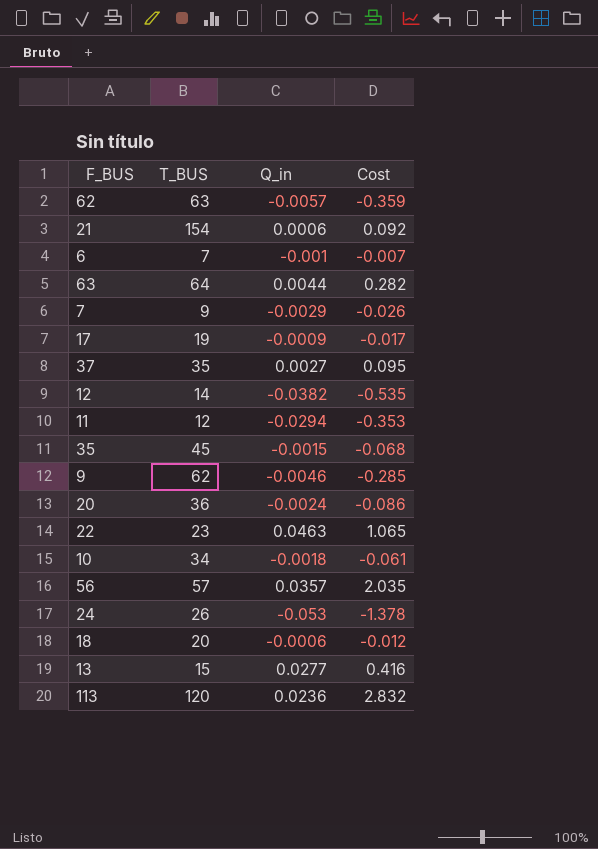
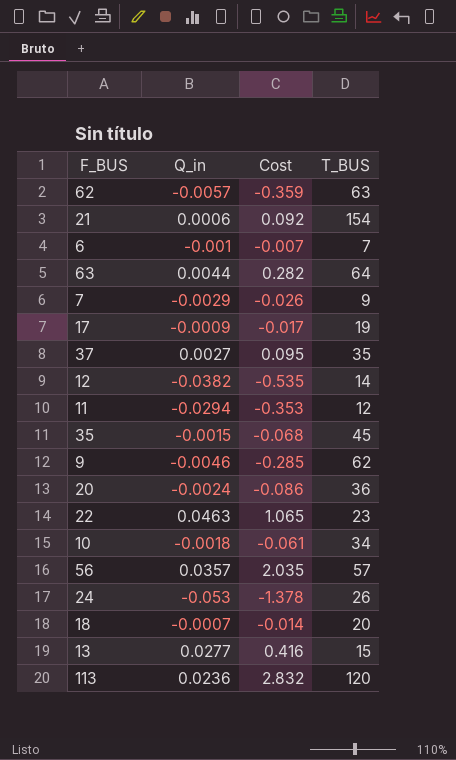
column T_BUS | position: 2 -> 4
18 | Q_in: -0.0006 -> -0.0007
18 | Cost: -0.012 -> -0.014

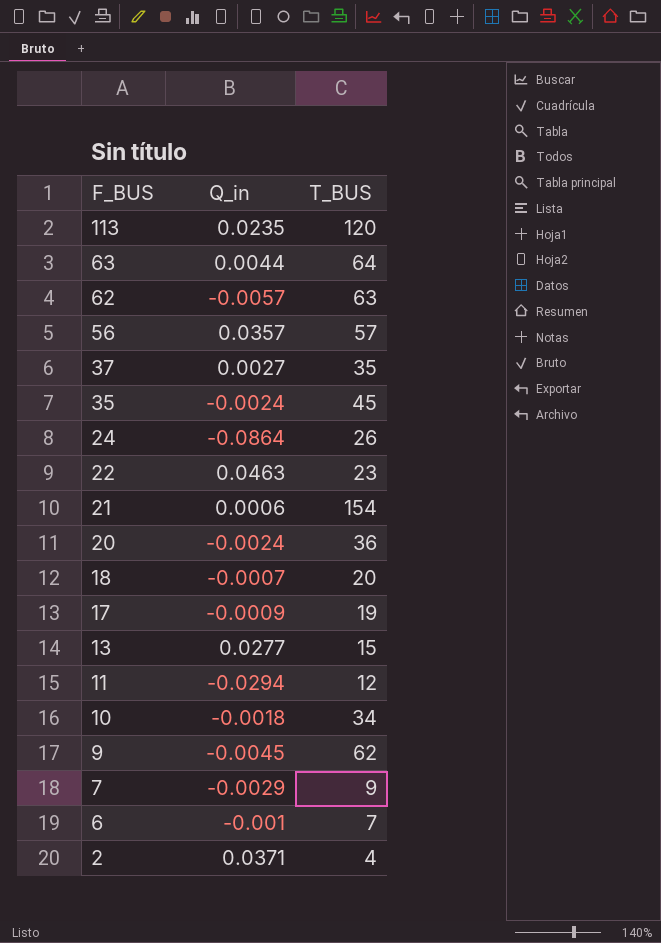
row order: none -> F_BUS descending
column Cost | formula: [Q_in] * [T_BUS] -> none
row 12: -0.0382 | -0.535 | 14 -> none
113 | Q_in: 0.0236 -> 0.0235
35 | Q_in: -0.0015 -> -0.0024
24 | Q_in: -0.053 -> -0.0864
9 | Q_in: -0.0046 -> -0.0045
row 2: none -> 0.0371 | 4

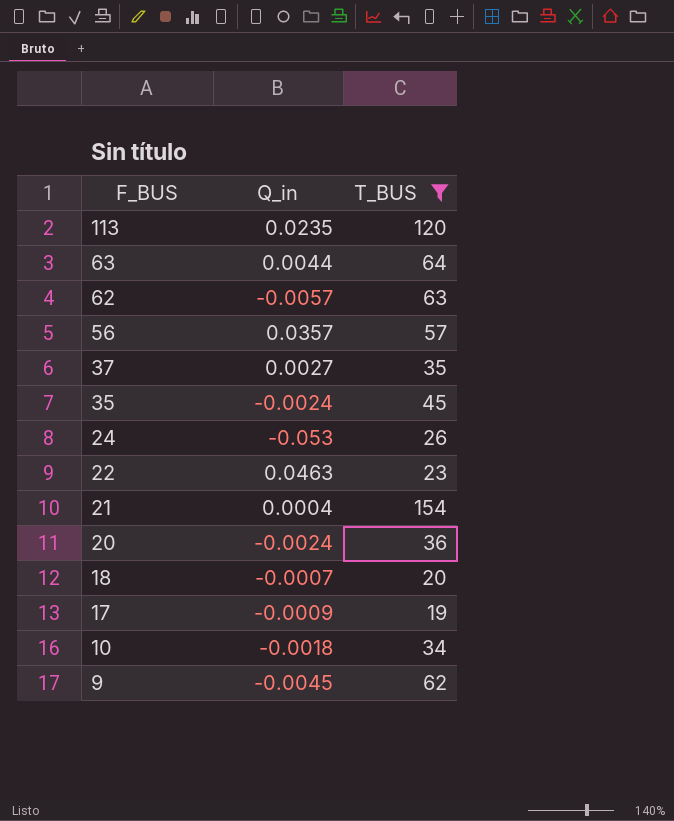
filter: none -> T_BUS >= 19
24 | Q_in: -0.0864 -> -0.053
21 | Q_in: 0.0006 -> 0.0004

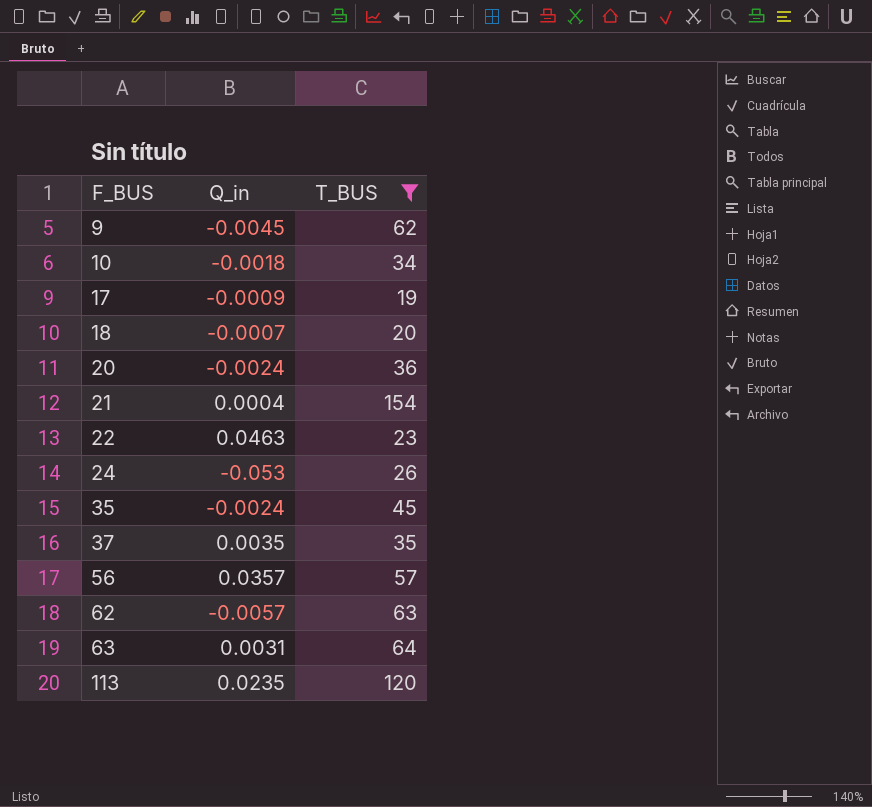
row order: F_BUS descending -> F_BUS ascending
37 | Q_in: 0.0027 -> 0.0035
63 | Q_in: 0.0044 -> 0.0031

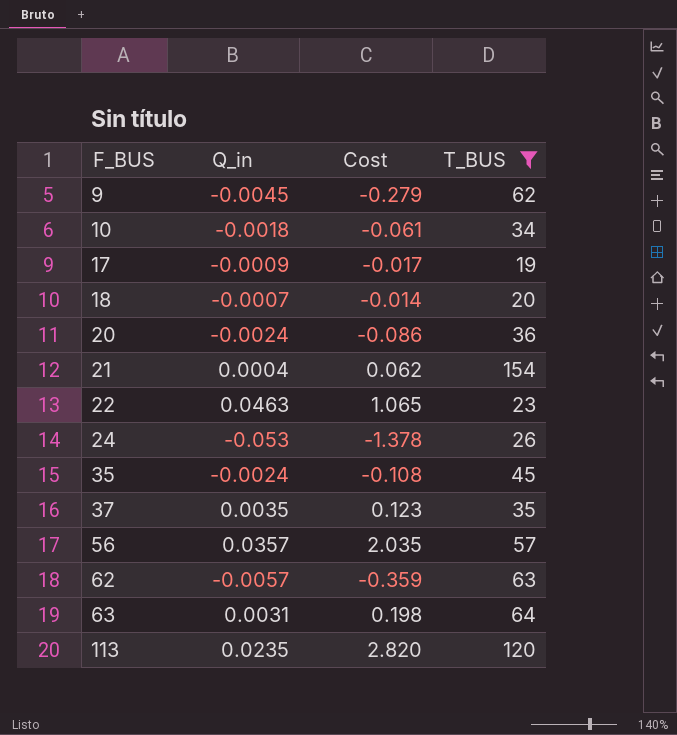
column Cost | formula: none -> [Q_in] * [T_BUS]

